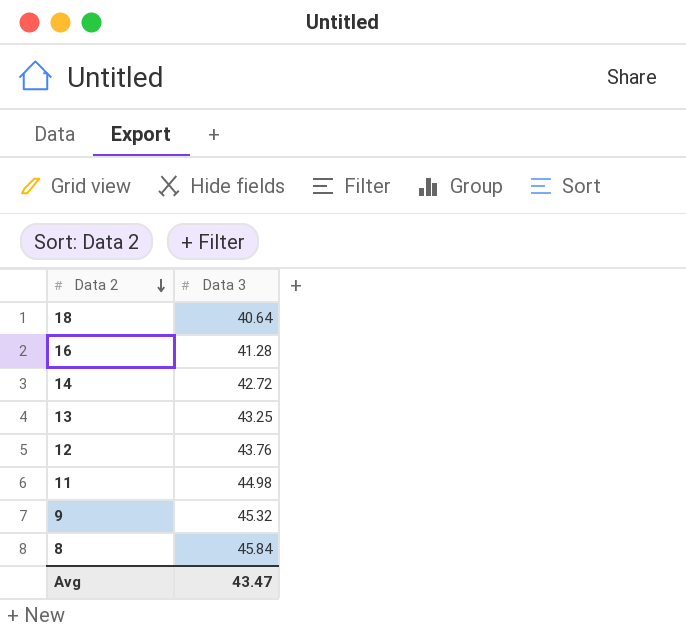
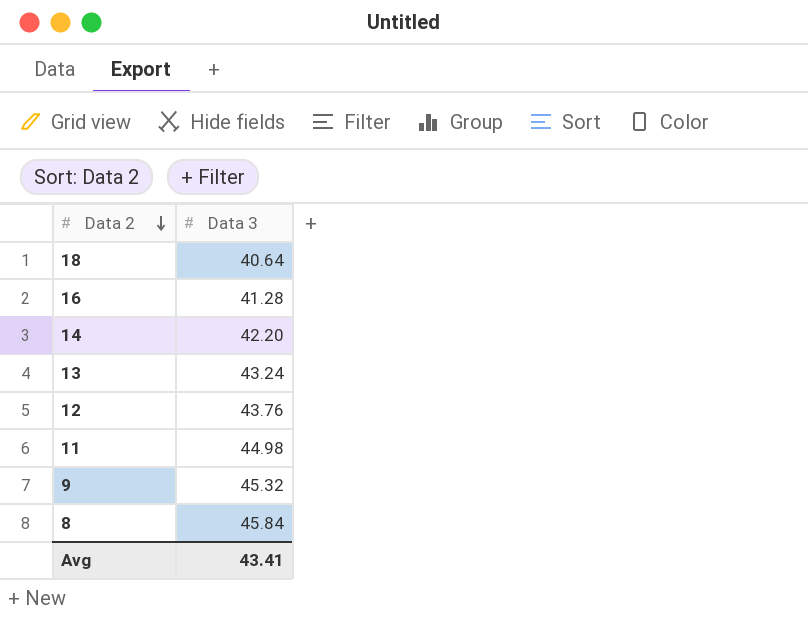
14 | Data 3: 42.72 -> 42.20
13 | Data 3: 43.25 -> 43.24
Avg | Data 3: 43.47 -> 43.41

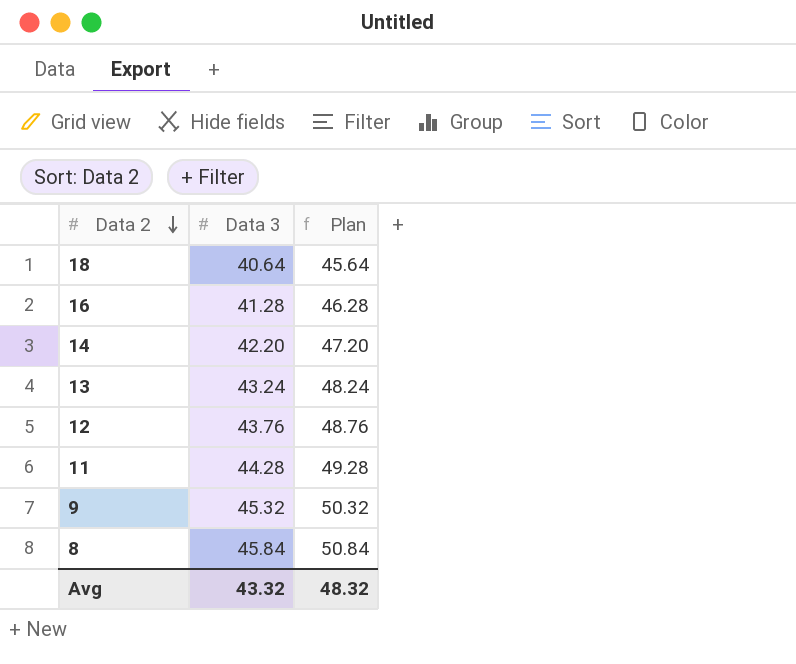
column Plan | formula: none -> [Data 3] + 5
11 | Data 3: 44.98 -> 44.28
Avg | Data 3: 43.41 -> 43.32

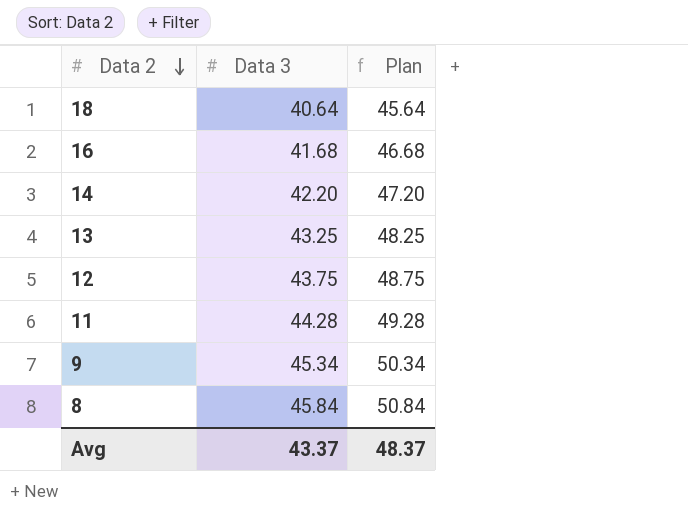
16 | Data 3: 41.28 -> 41.68
16 | Plan: 46.28 -> 46.68
13 | Data 3: 43.24 -> 43.25
13 | Plan: 48.24 -> 48.25
12 | Data 3: 43.76 -> 43.75
12 | Plan: 48.76 -> 48.75
9 | Data 3: 45.32 -> 45.34
9 | Plan: 50.32 -> 50.34
Avg | Data 3: 43.32 -> 43.37
Avg | Plan: 48.32 -> 48.37

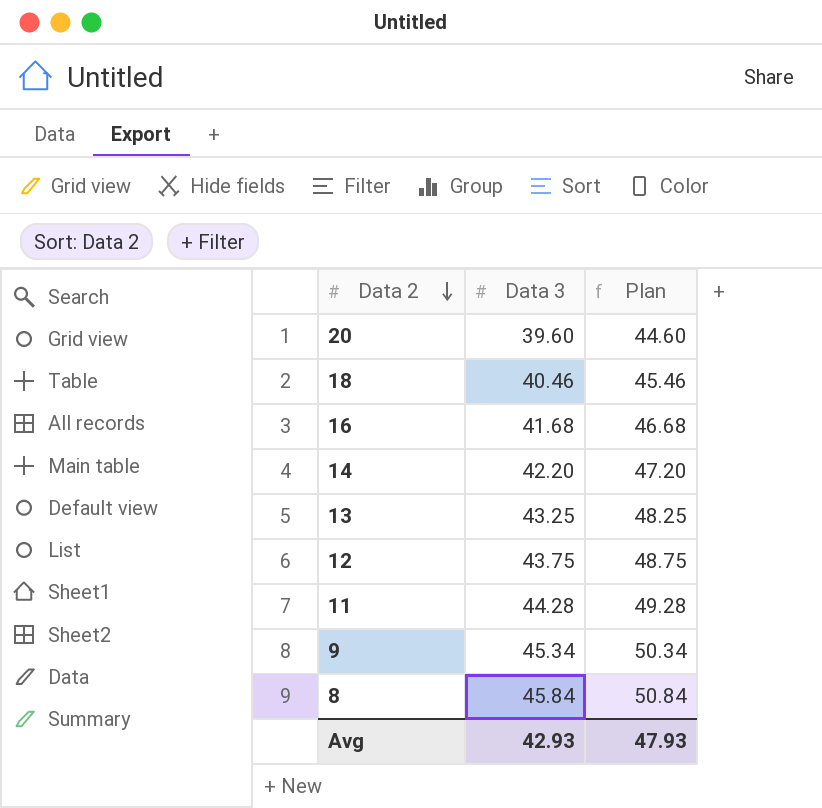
row 20: none -> 39.60 | 44.60
18 | Data 3: 40.64 -> 40.46
18 | Plan: 45.64 -> 45.46
Avg | Data 3: 43.37 -> 42.93
Avg | Plan: 48.37 -> 47.93

